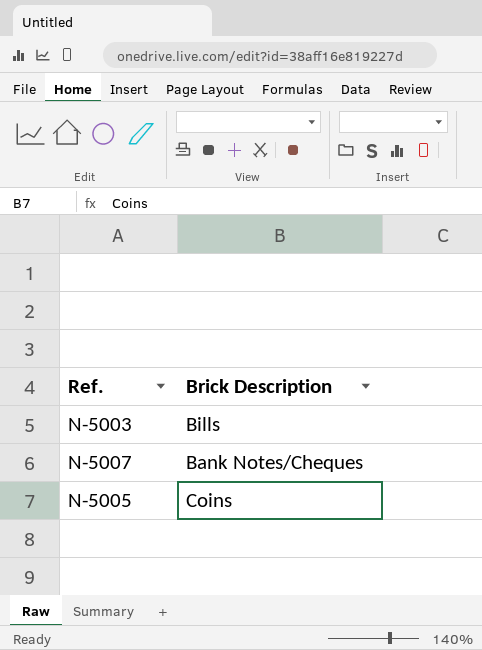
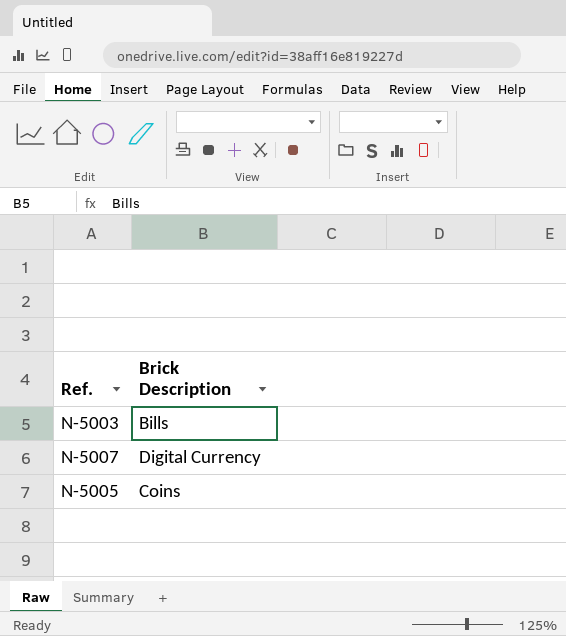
N-5007 | Brick Description: Bank Notes/Cheques -> Digital Currency

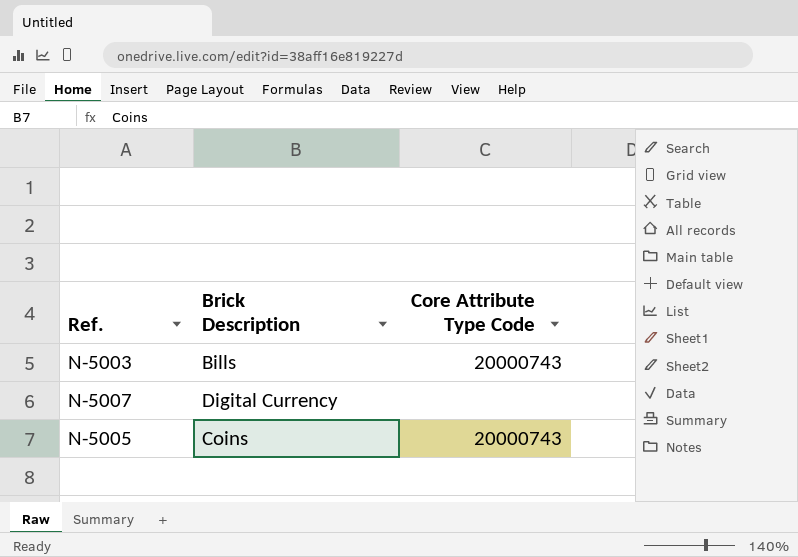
column Core Attribute Type Code | position: none -> 3

